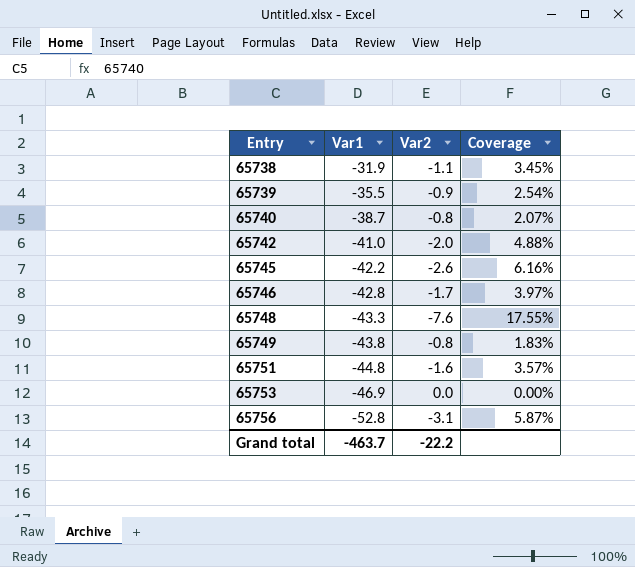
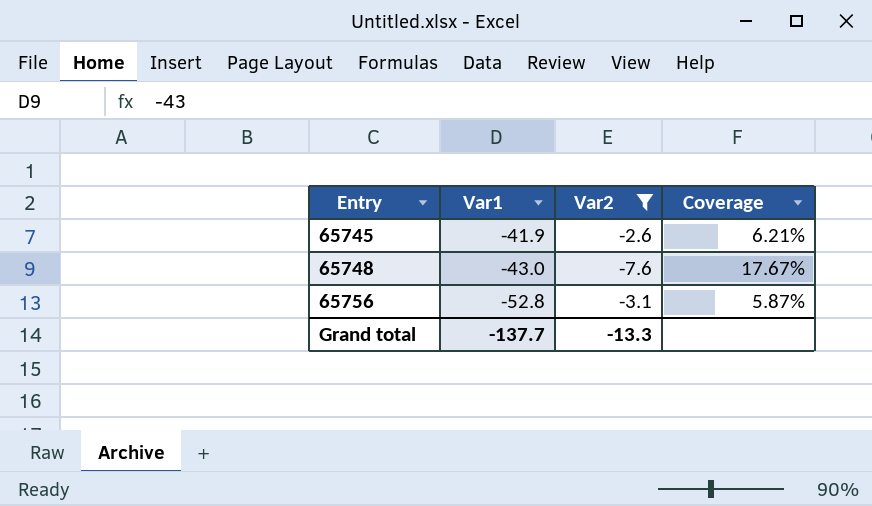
filter: none -> Var2 <= -2.6
65745 | Var1: -42.2 -> -41.9
65745 | Coverage: 6.16% -> 6.21%
65748 | Var1: -43.3 -> -43.0
65748 | Coverage: 17.55% -> 17.67%
Grand total | Var1: -463.7 -> -137.7
Grand total | Var2: -22.2 -> -13.3

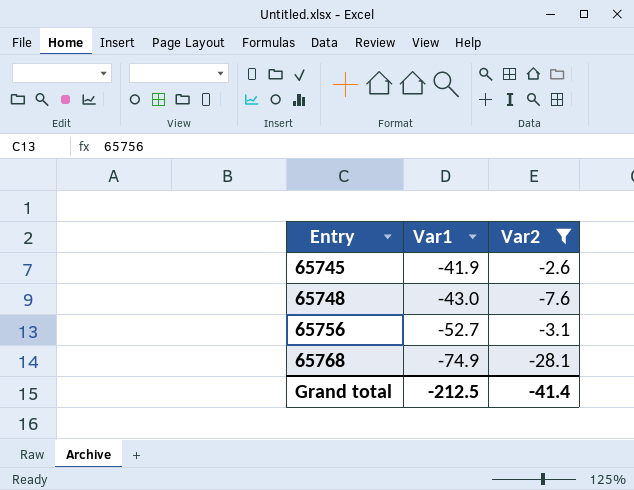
column Coverage | formula: [Var2] / [Var1] -> none
65756 | Var1: -52.8 -> -52.7
row 65768: none -> -74.9 | -28.1
Grand total | Var1: -137.7 -> -212.5
Grand total | Var2: -13.3 -> -41.4

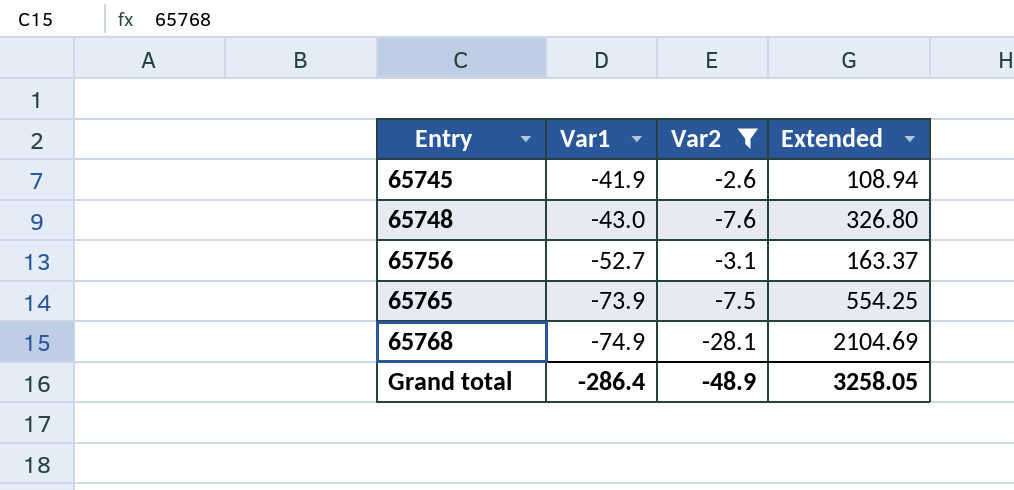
column Extended | formula: none -> [Var1] * [Var2]
row 65765: none -> -73.9 | -7.5 | 554.25
Grand total | Var1: -212.5 -> -286.4
Grand total | Var2: -41.4 -> -48.9

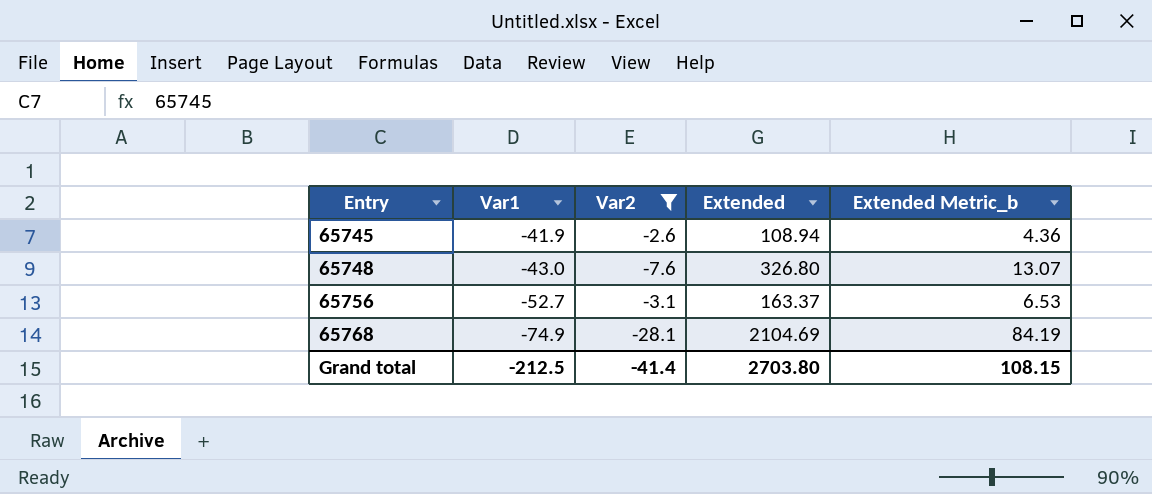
column Extended Metric_b | formula: none -> [Extended] * 0.04
row 65765: -73.9 | -7.5 | 554.25 -> none
Grand total | Var1: -286.4 -> -212.5
Grand total | Var2: -48.9 -> -41.4
Grand total | Extended: 3258.05 -> 2703.80

